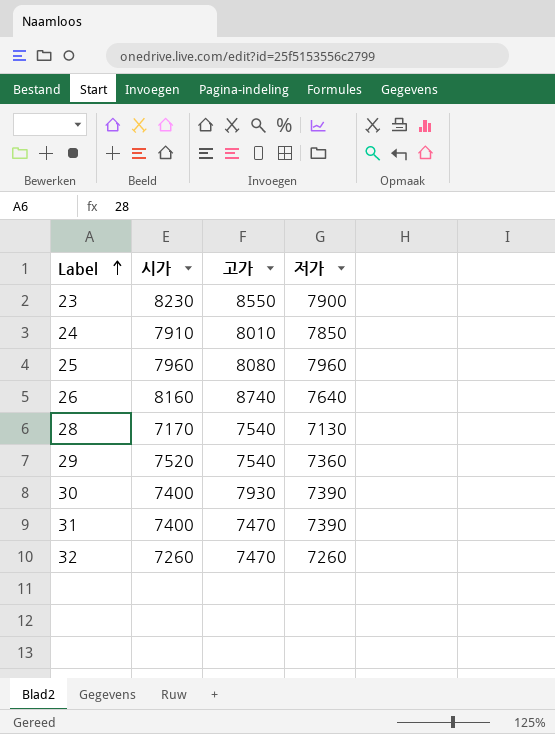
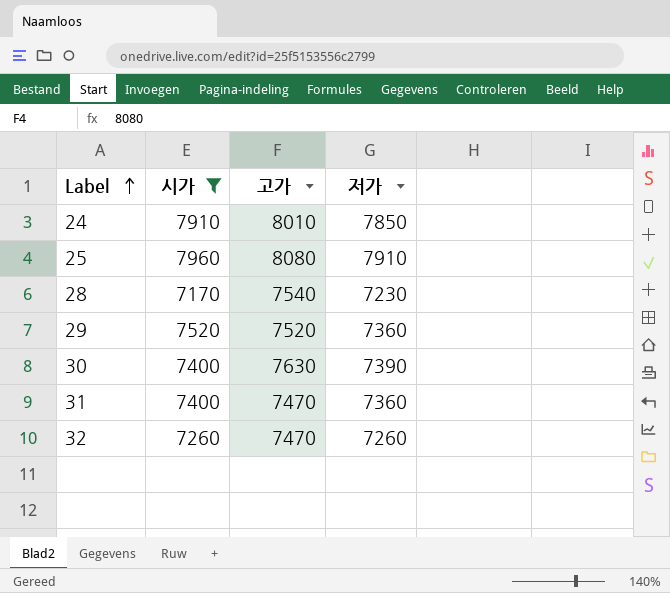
filter: none -> 시가 <= 7960
25 | 저가: 7960 -> 7910
28 | 저가: 7130 -> 7230
29 | 고가: 7540 -> 7520
30 | 고가: 7930 -> 7630
31 | 저가: 7390 -> 7360

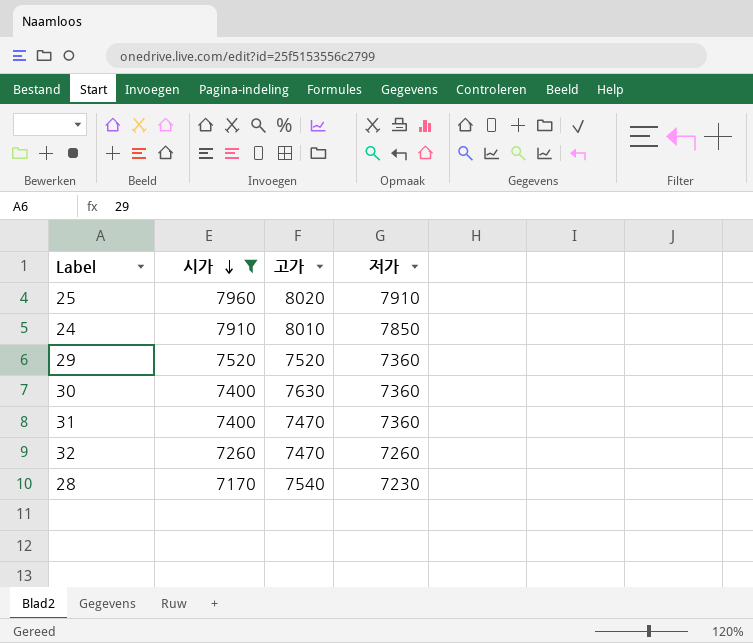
row order: Label ascending -> 시가 descending
25 | 고가: 8080 -> 8020
30 | 저가: 7390 -> 7360

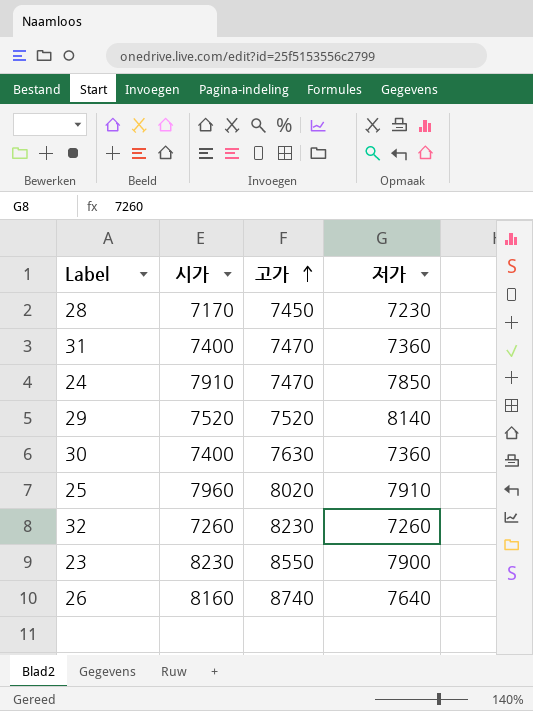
filter: 시가 <= 7960 -> none
row order: 시가 descending -> 고가 ascending
28 | 고가: 7540 -> 7450
24 | 고가: 8010 -> 7470
29 | 저가: 7360 -> 8140
32 | 고가: 7470 -> 8230

